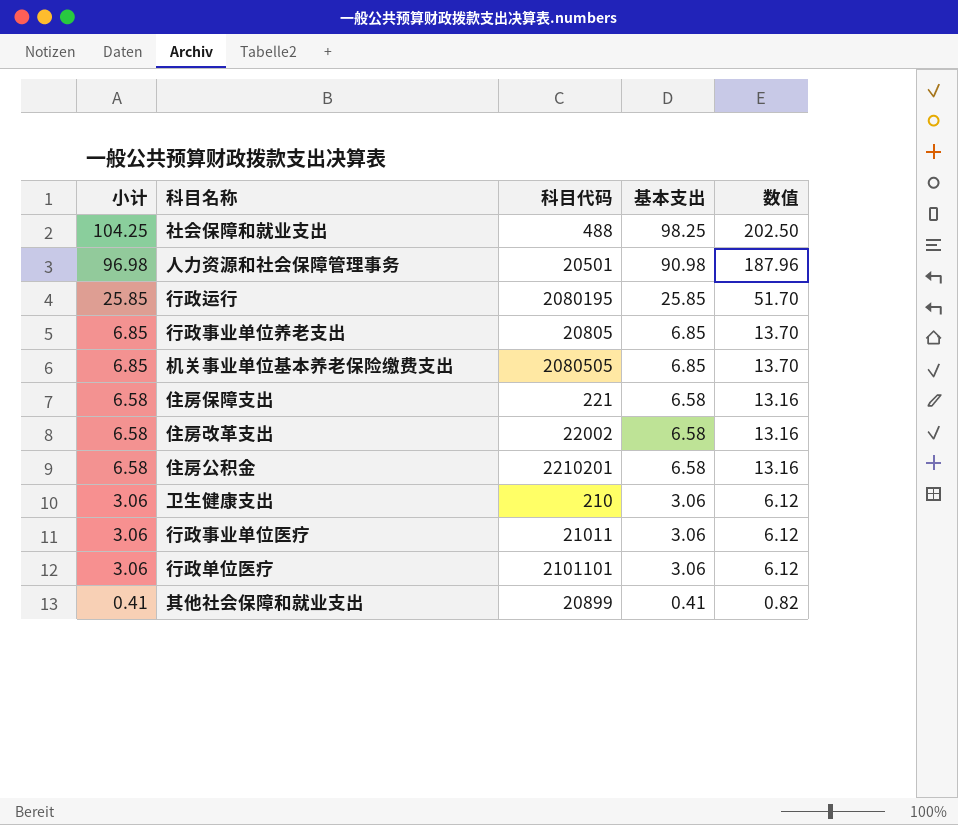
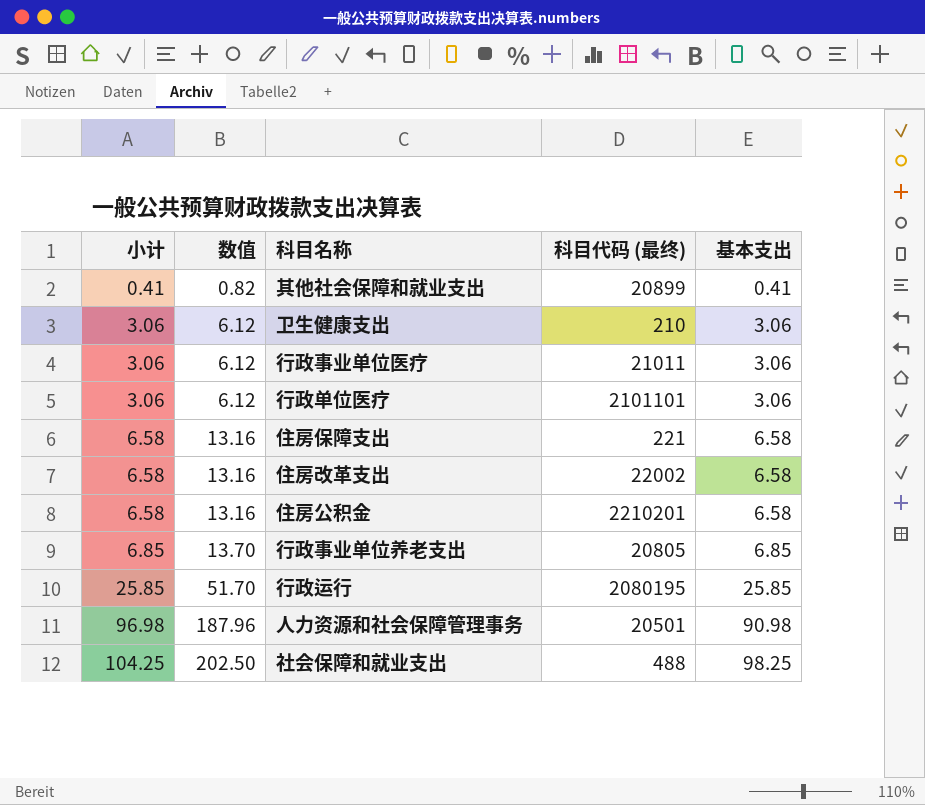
row order: 小计 descending -> 小计 ascending
column 数值 | position: 5 -> 2
column name: 科目代码 -> 科目代码 (最终)
row 机关事业单位基本养老保险缴费支出: 6.85 | 2080505 | 6.85 | 13.70 -> none

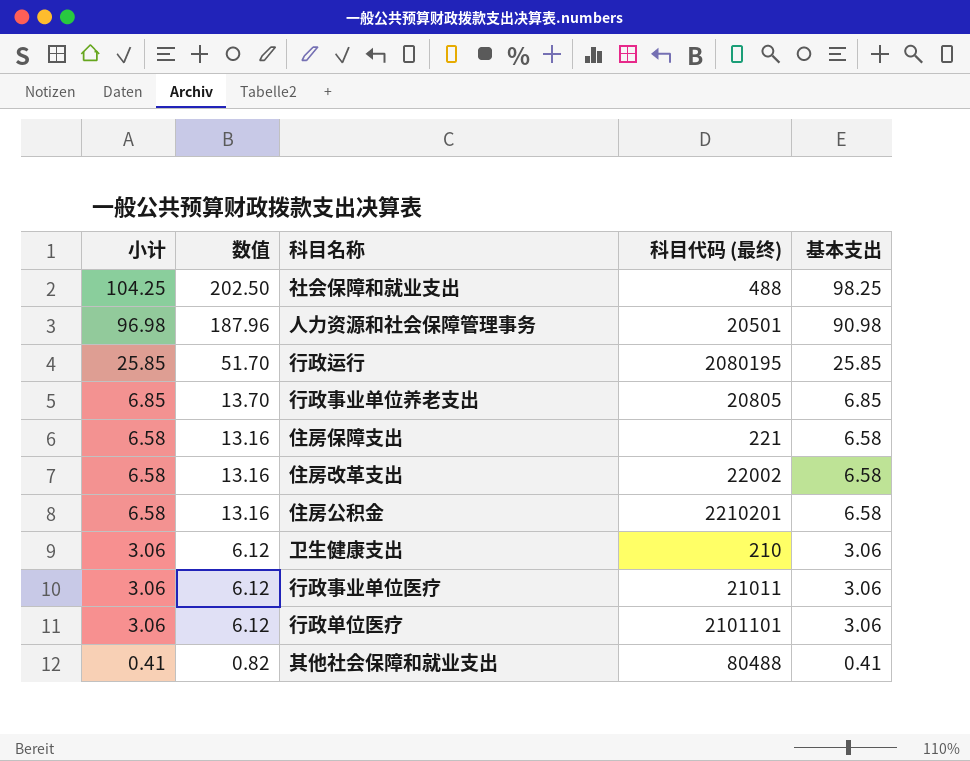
row order: 小计 ascending -> 小计 descending
其他社会保障和就业支出 | 科目代码 (最终): 20899 -> 80488

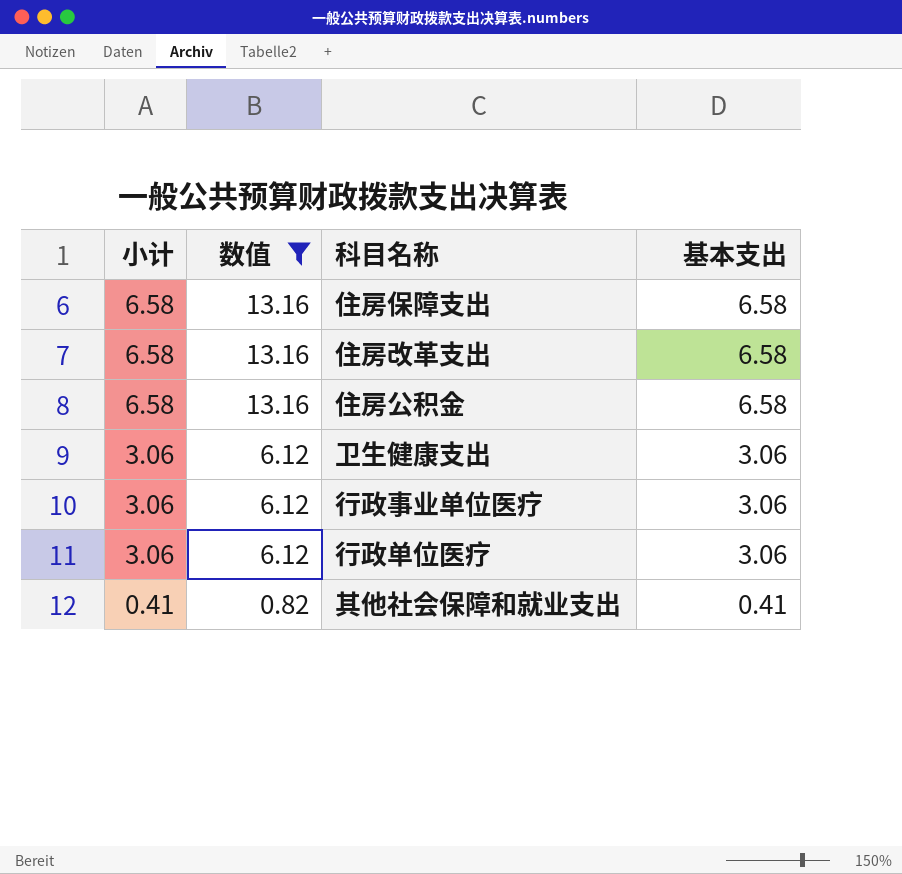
filter: none -> 数值 <= 13.16
column 科目代码 (最终) | position: 4 -> none

